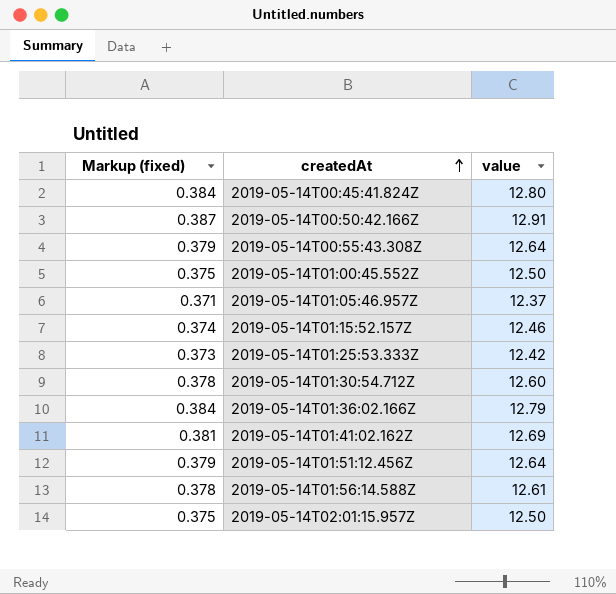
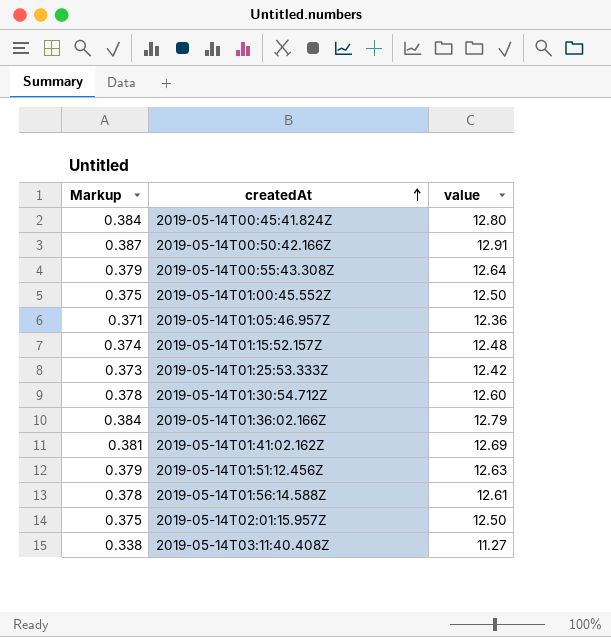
column name: Markup (fixed) -> Markup
2019-05-14T01:05:46.957Z | value: 12.37 -> 12.36
2019-05-14T01:15:52.157Z | value: 12.46 -> 12.48
2019-05-14T01:51:12.456Z | value: 12.64 -> 12.63
row 2019-05-14T03:11:40.408Z: none -> 0.338 | 11.27

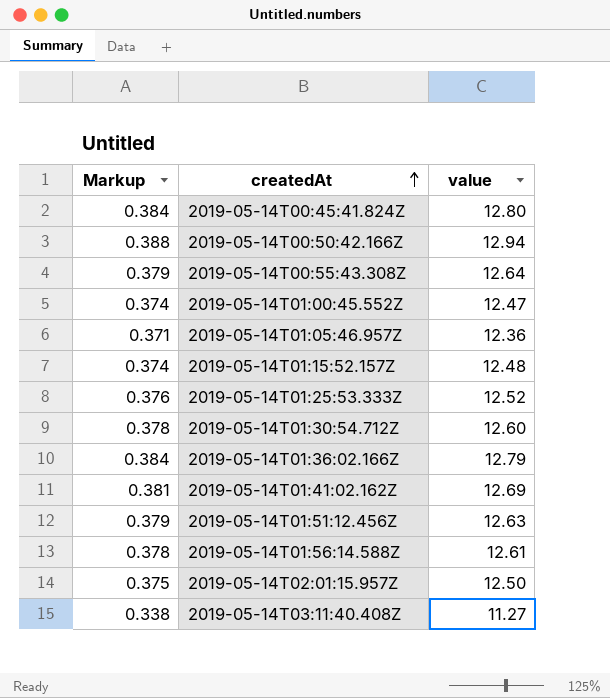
2019-05-14T00:50:42.166Z | Markup: 0.387 -> 0.388
2019-05-14T00:50:42.166Z | value: 12.91 -> 12.94
2019-05-14T01:00:45.552Z | Markup: 0.375 -> 0.374
2019-05-14T01:00:45.552Z | value: 12.50 -> 12.47
2019-05-14T01:25:53.333Z | Markup: 0.373 -> 0.376
2019-05-14T01:25:53.333Z | value: 12.42 -> 12.52

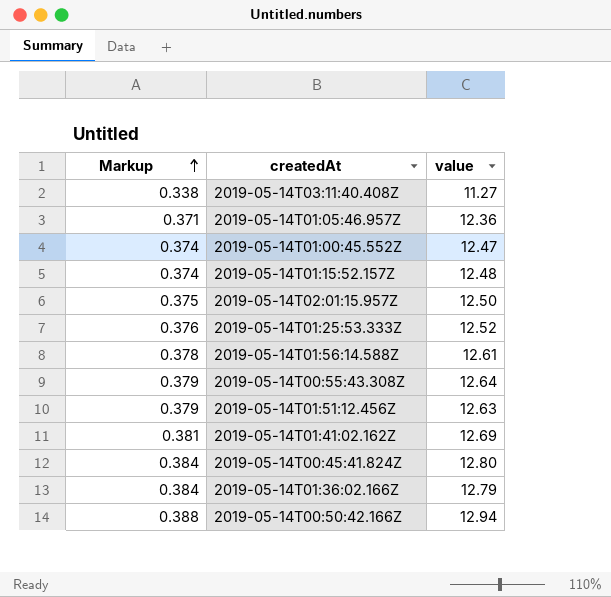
row order: createdAt ascending -> Markup ascending
row 2019-05-14T01:30:54.712Z: 0.378 | 12.60 -> none

